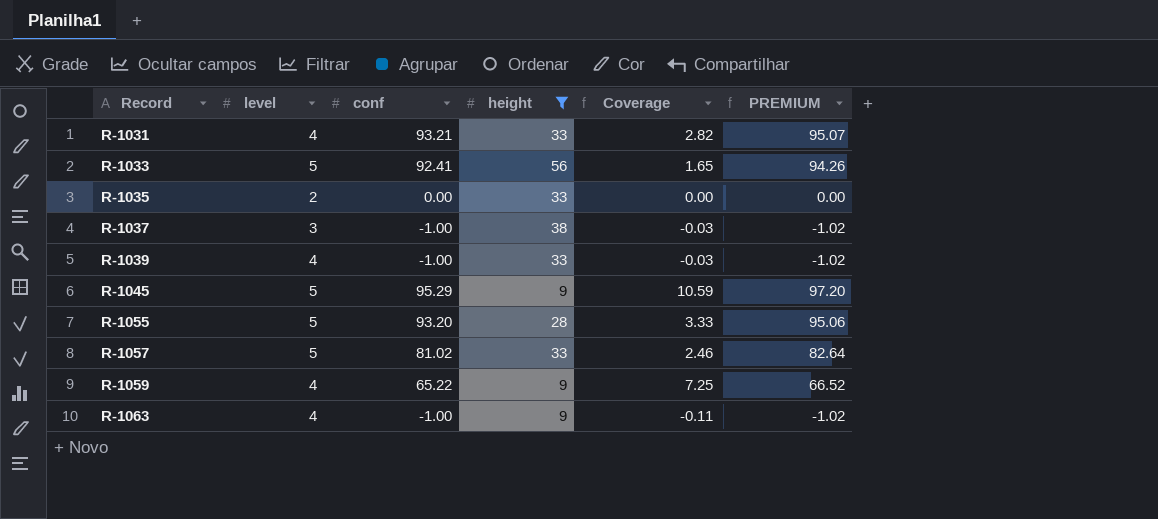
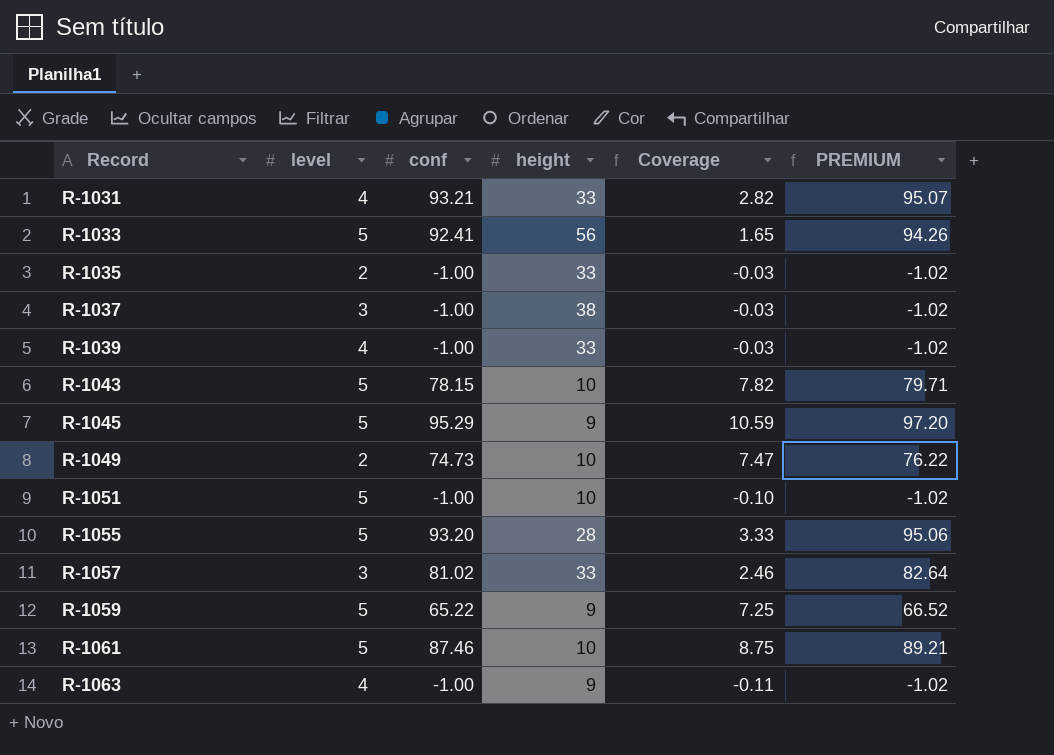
filter: height != 10 -> none
R-1035 | conf: 0.00 -> -1.00
R-1035 | Coverage: 0.00 -> -0.03
R-1035 | PREMIUM: 0.00 -> -1.02
R-1057 | level: 5 -> 3
R-1059 | level: 4 -> 5

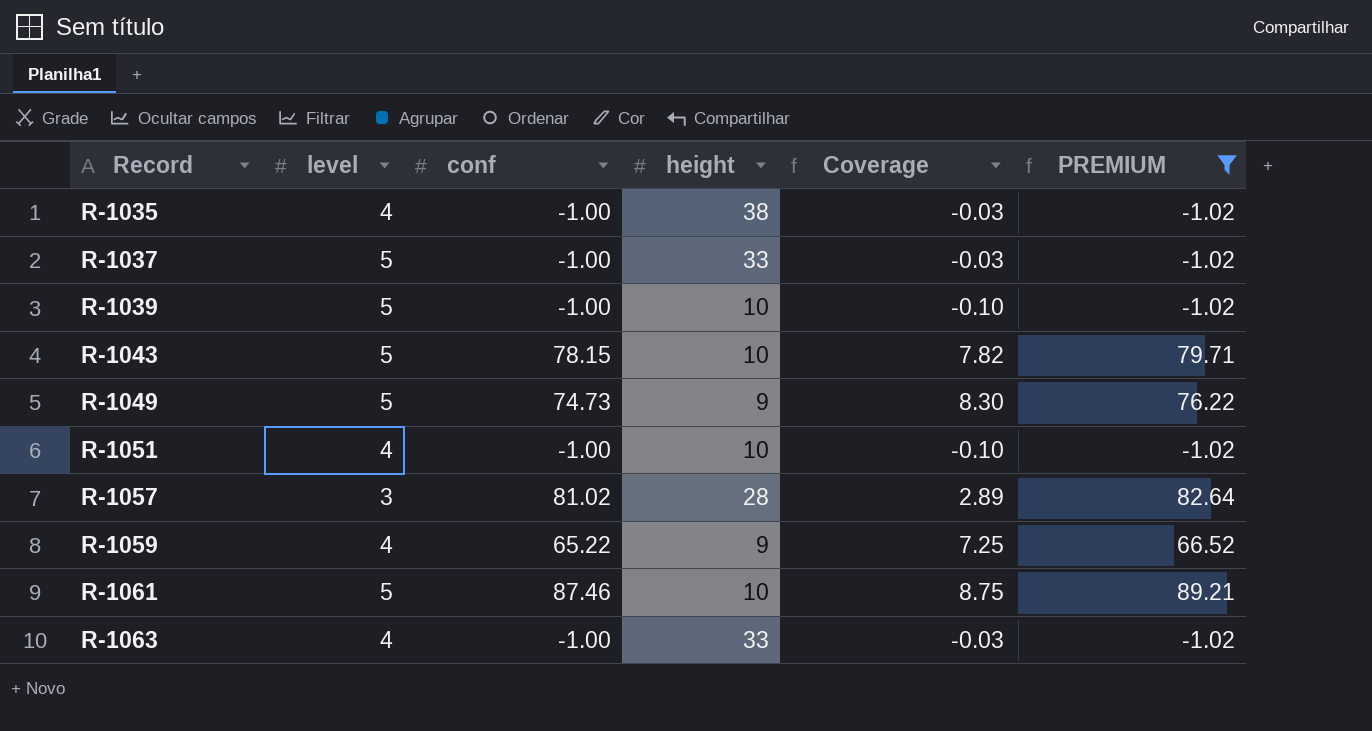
filter: none -> PREMIUM <= 89.21
R-1035 | level: 2 -> 4
R-1035 | height: 33 -> 38
R-1037 | level: 3 -> 5
R-1037 | height: 38 -> 33
R-1039 | level: 4 -> 5
R-1039 | height: 33 -> 10
R-1039 | Coverage: -0.03 -> -0.10
R-1049 | level: 2 -> 5
R-1049 | height: 10 -> 9
R-1049 | Coverage: 7.47 -> 8.30
R-1051 | level: 5 -> 4
R-1057 | height: 33 -> 28
R-1057 | Coverage: 2.46 -> 2.89
R-1059 | level: 5 -> 4
R-1063 | height: 9 -> 33
R-1063 | Coverage: -0.11 -> -0.03

